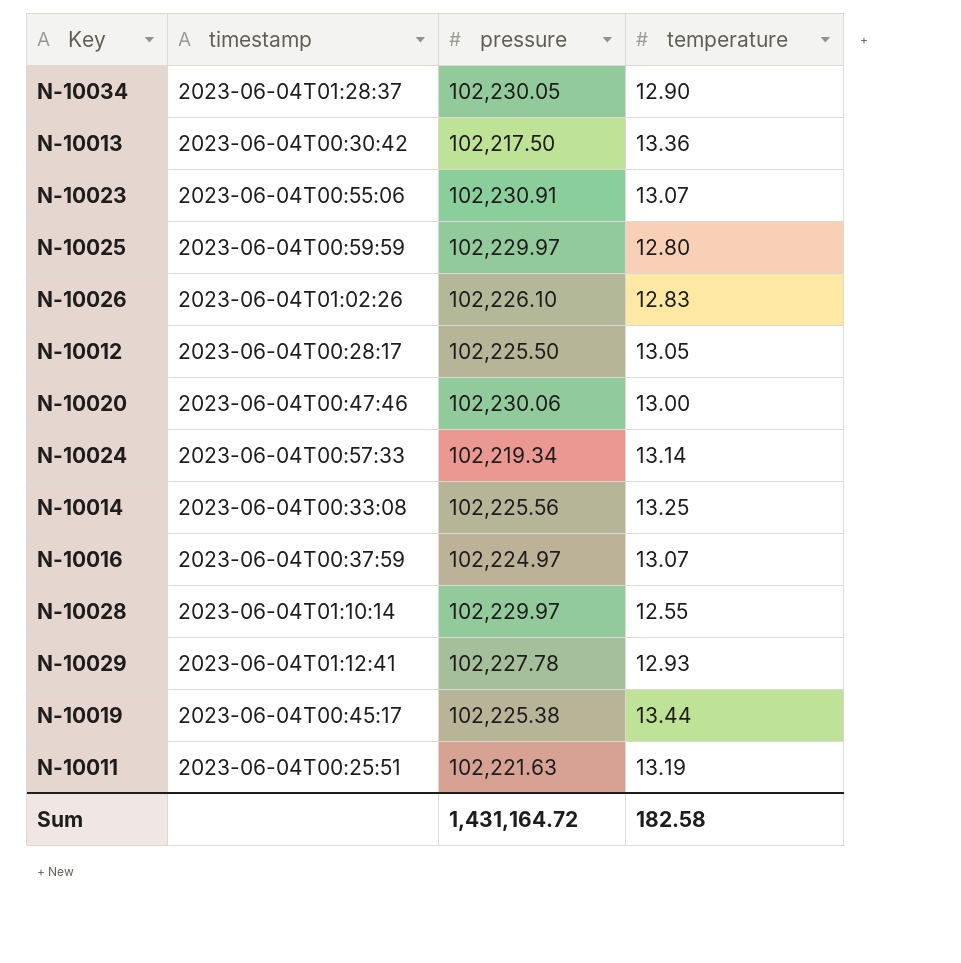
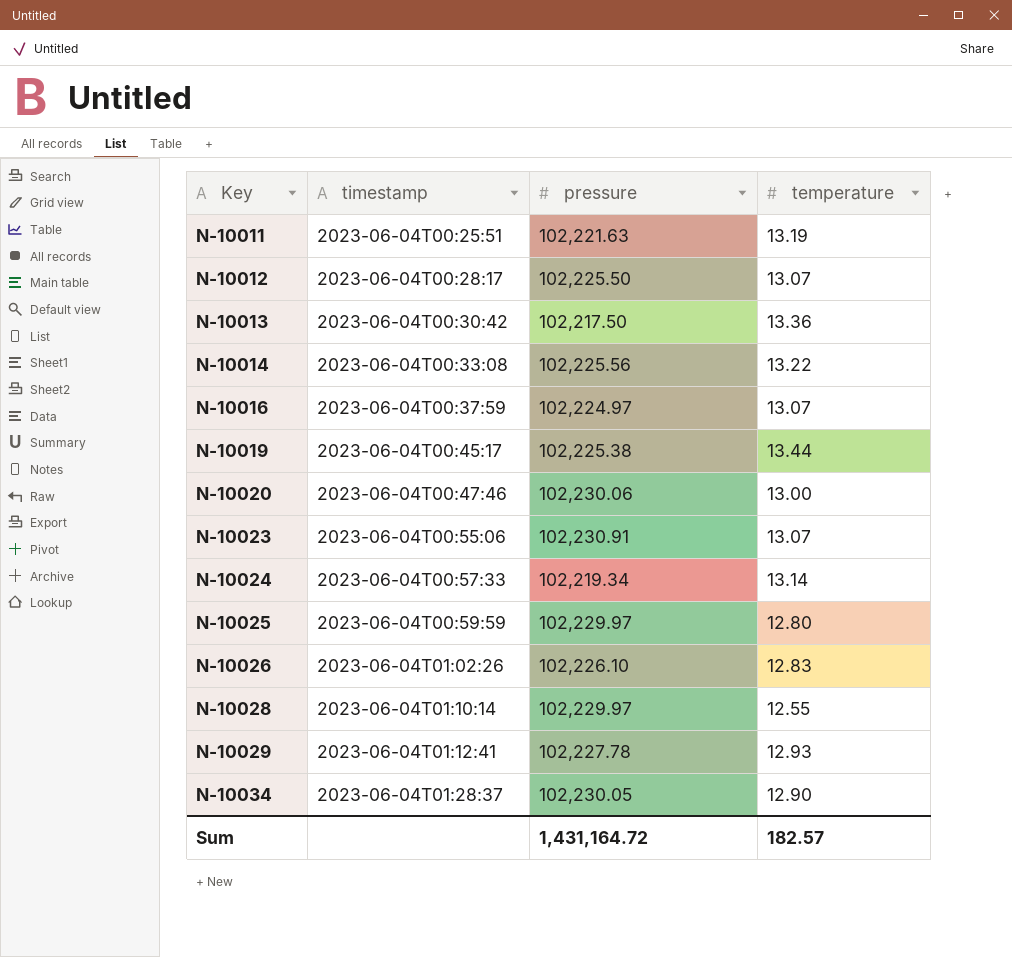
row order: none -> Key ascending
N-10012 | temperature: 13.05 -> 13.07
N-10014 | temperature: 13.25 -> 13.22
Sum | temperature: 182.58 -> 182.57

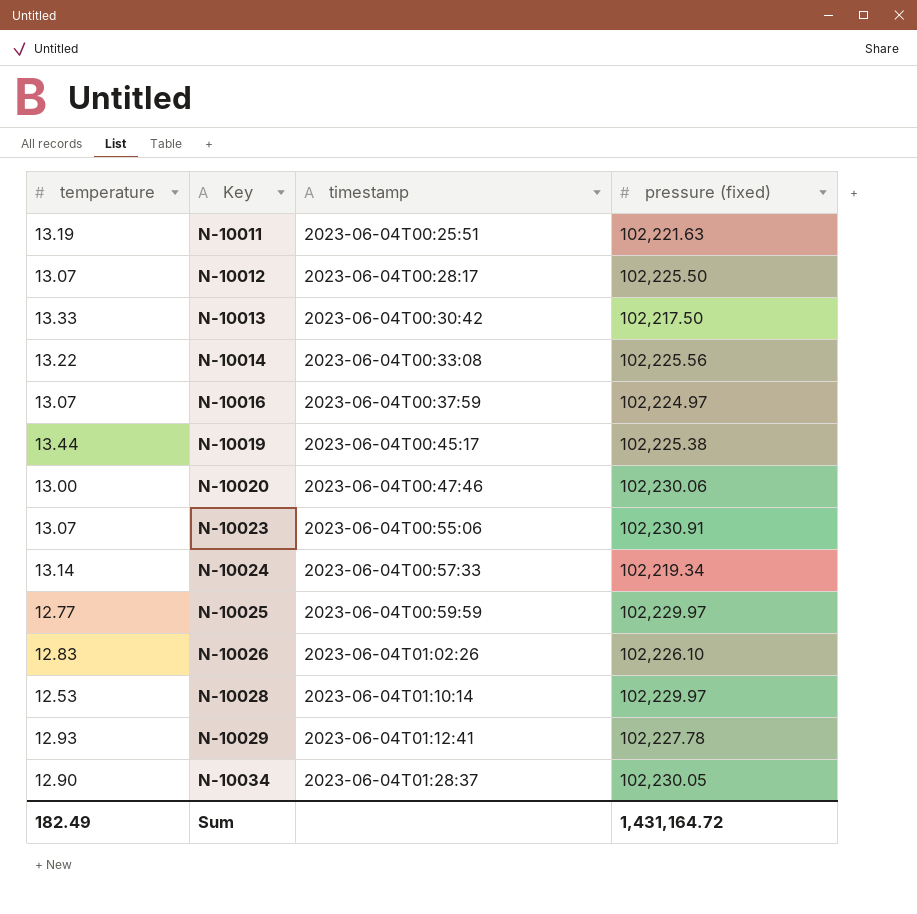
column temperature | position: 4 -> 1
column name: pressure -> pressure (fixed)
N-10013 | temperature: 13.36 -> 13.33
N-10025 | temperature: 12.80 -> 12.77
N-10028 | temperature: 12.55 -> 12.53
Sum | temperature: 182.57 -> 182.49

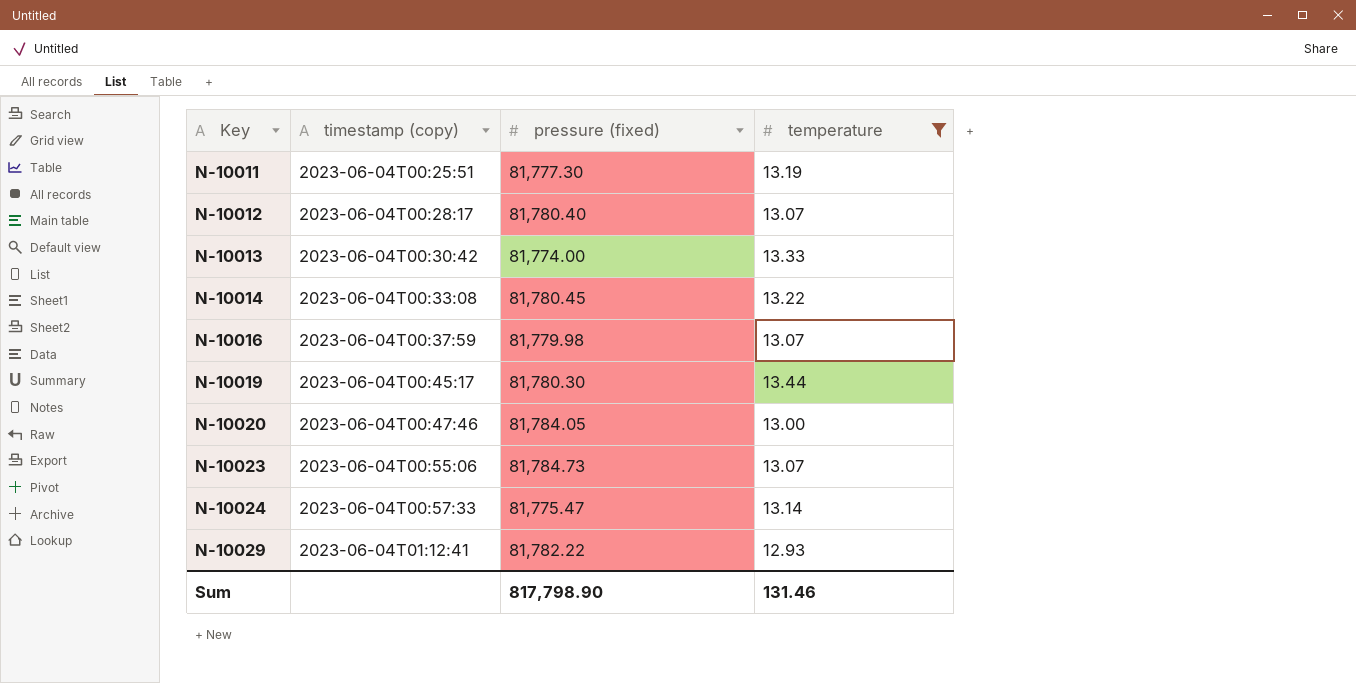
filter: none -> temperature >= 12.93
column name: timestamp -> timestamp (copy)
column temperature | position: 1 -> 4
N-10011 | pressure (fixed): 102,221.63 -> 81,777.30
N-10012 | pressure (fixed): 102,225.50 -> 81,780.40
N-10013 | pressure (fixed): 102,217.50 -> 81,774.00
N-10014 | pressure (fixed): 102,225.56 -> 81,780.45
N-10016 | pressure (fixed): 102,224.97 -> 81,779.98
N-10019 | pressure (fixed): 102,225.38 -> 81,780.30
N-10020 | pressure (fixed): 102,230.06 -> 81,784.05
N-10023 | pressure (fixed): 102,230.91 -> 81,784.73
N-10024 | pressure (fixed): 102,219.34 -> 81,775.47
N-10029 | pressure (fixed): 102,227.78 -> 81,782.22
Sum | pressure (fixed): 1,431,164.72 -> 817,798.90
Sum | temperature: 182.49 -> 131.46

